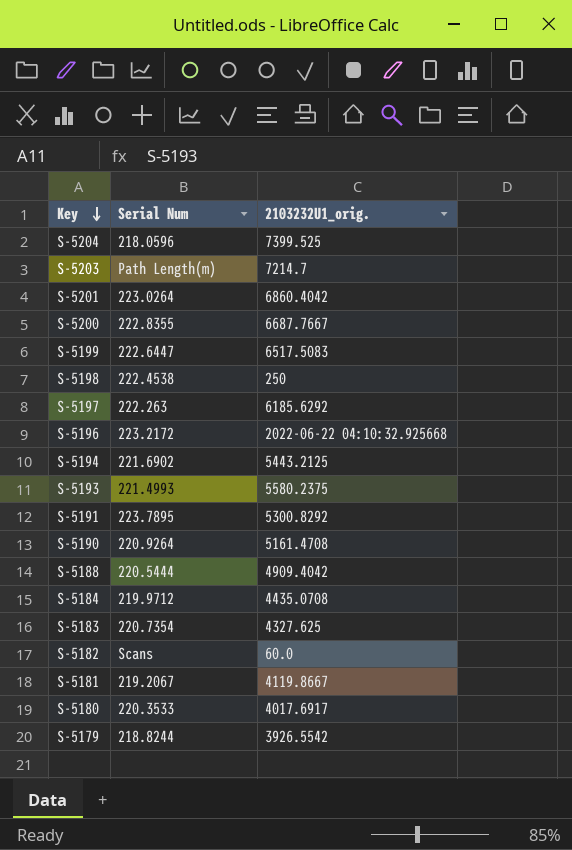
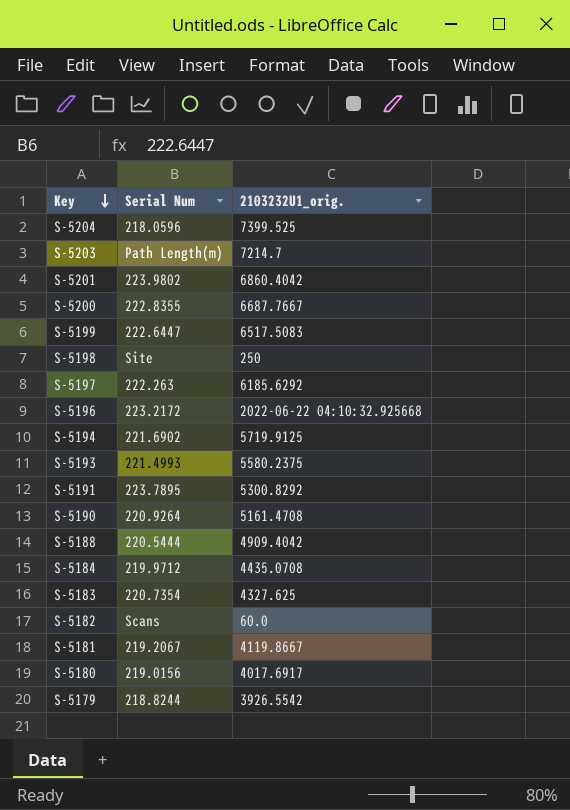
S-5201 | Serial Num: 223.0264 -> 223.9802
S-5198 | Serial Num: 222.4538 -> Site
S-5194 | 2103232U1_orig.: 5443.2125 -> 5719.9125
S-5180 | Serial Num: 220.3533 -> 219.0156

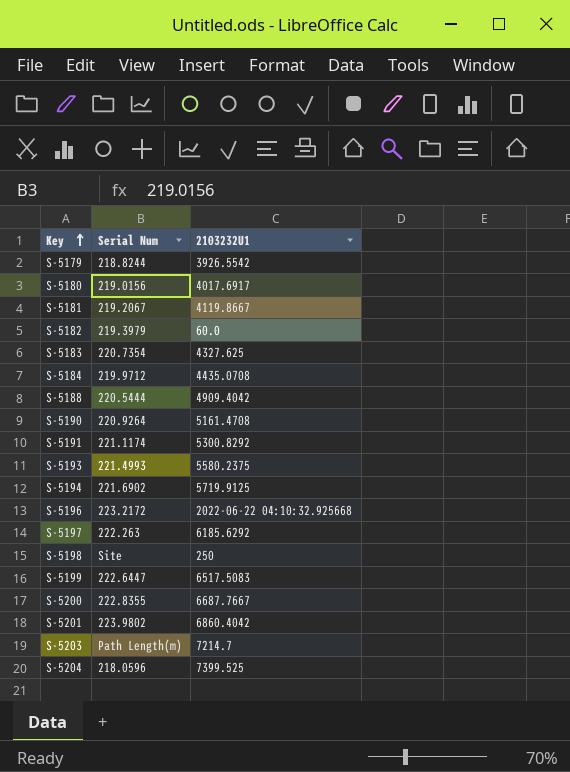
row order: Key descending -> Key ascending
column name: 2103232U1_orig. -> 2103232U1
S-5182 | Serial Num: Scans -> 219.3979
S-5191 | Serial Num: 223.7895 -> 221.1174

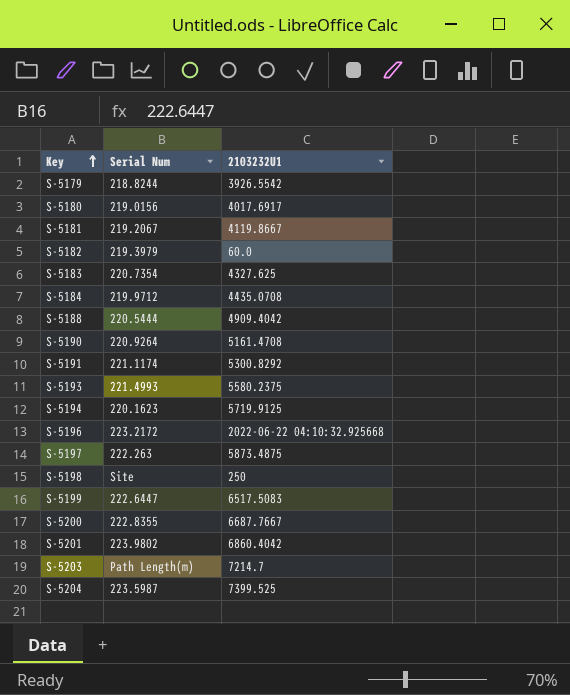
S-5194 | Serial Num: 221.6902 -> 220.1623
S-5197 | 2103232U1: 6185.6292 -> 5873.4875
S-5204 | Serial Num: 218.0596 -> 223.5987

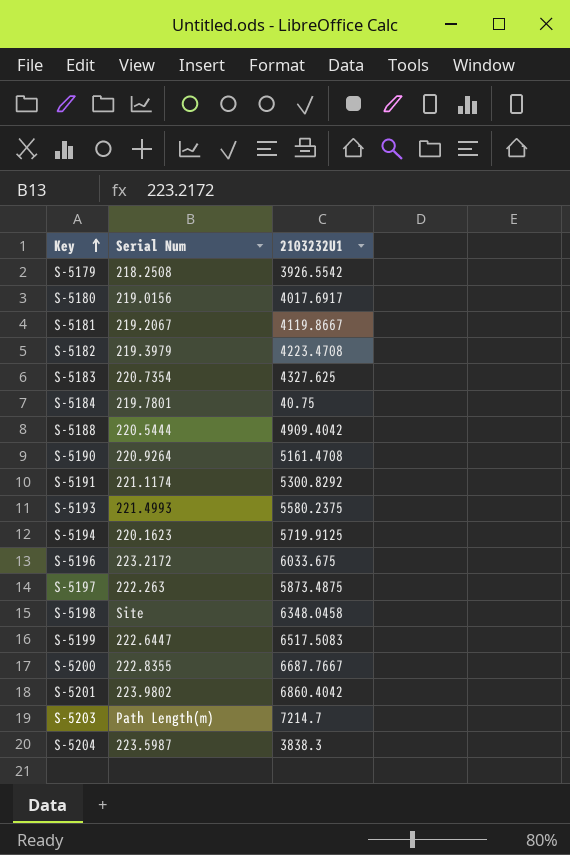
S-5179 | Serial Num: 218.8244 -> 218.2508
S-5182 | 2103232U1: 60.0 -> 4223.4708
S-5184 | Serial Num: 219.9712 -> 219.7801
S-5184 | 2103232U1: 4435.0708 -> 40.75
S-5196 | 2103232U1: 2022-06-22 04:10:32.925668 -> 6033.675
S-5198 | 2103232U1: 250 -> 6348.0458
S-5204 | 2103232U1: 7399.525 -> 3838.3

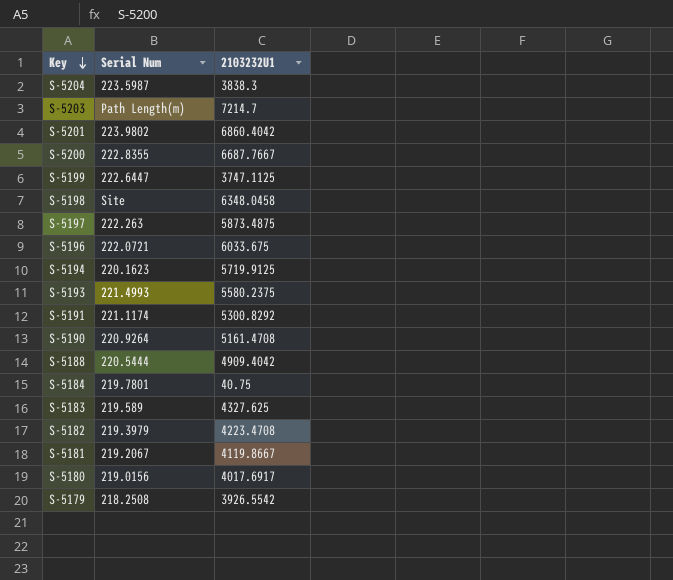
row order: Key ascending -> Key descending
S-5199 | 2103232U1: 6517.5083 -> 3747.1125
S-5196 | Serial Num: 223.2172 -> 222.0721
S-5183 | Serial Num: 220.7354 -> 219.589

